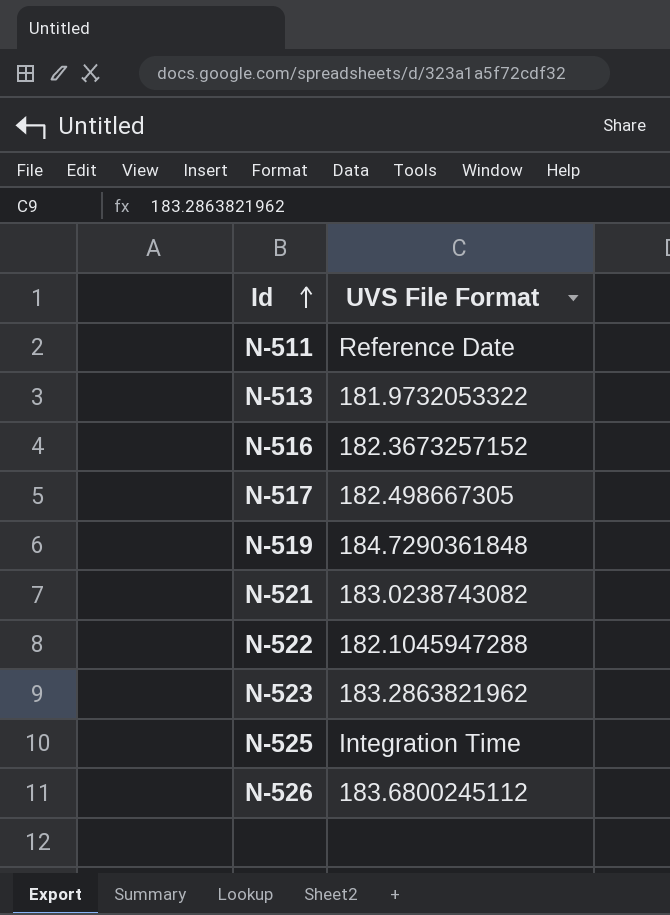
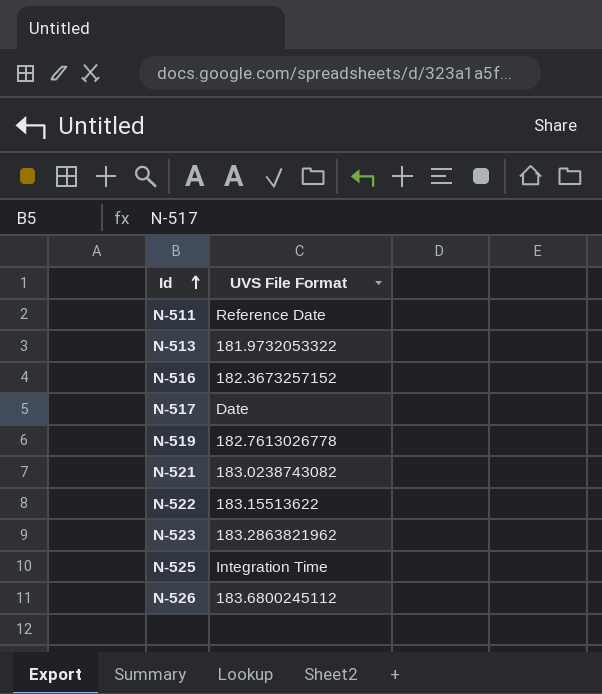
N-517 | UVS File Format: 182.498667305 -> Date
N-519 | UVS File Format: 184.7290361848 -> 182.7613026778
N-522 | UVS File Format: 182.1045947288 -> 183.15513622

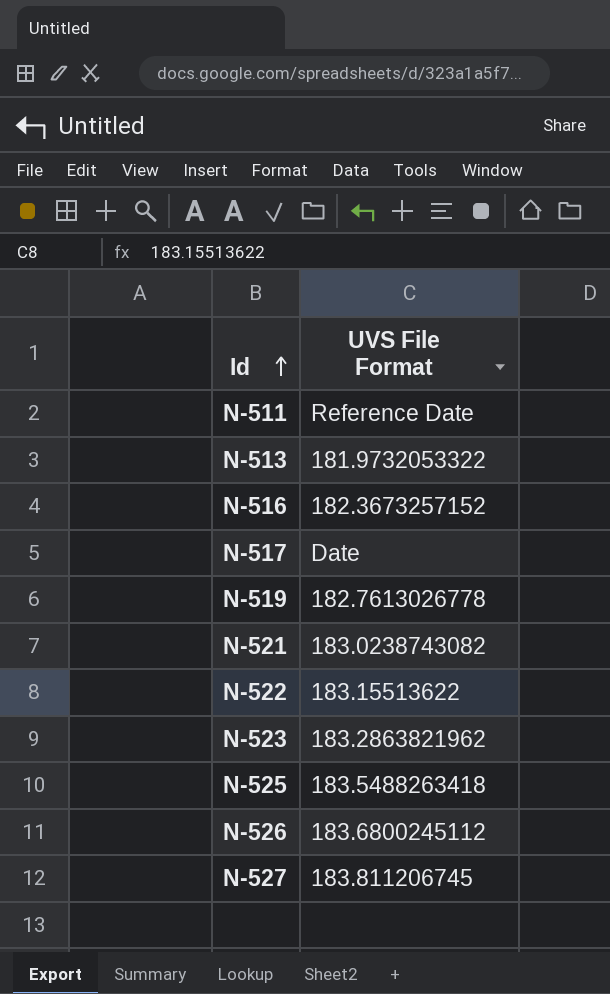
N-525 | UVS File Format: Integration Time -> 183.5488263418
row N-527: none -> 183.811206745

